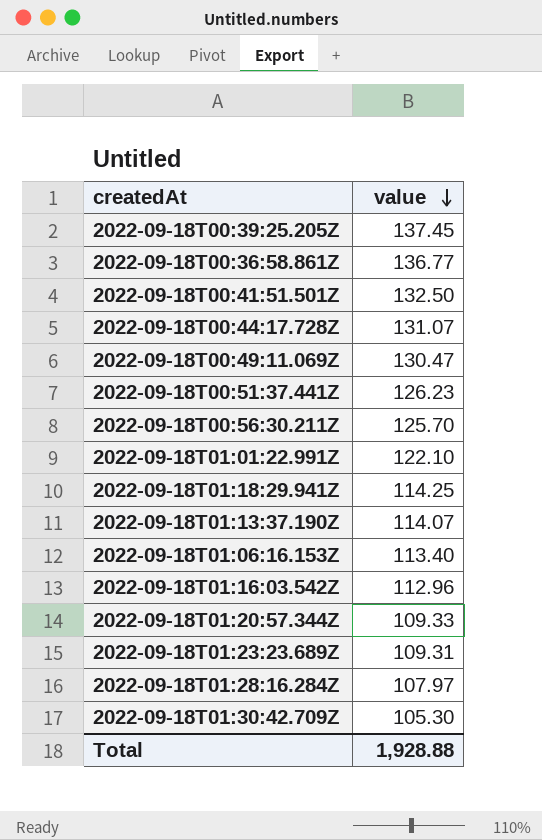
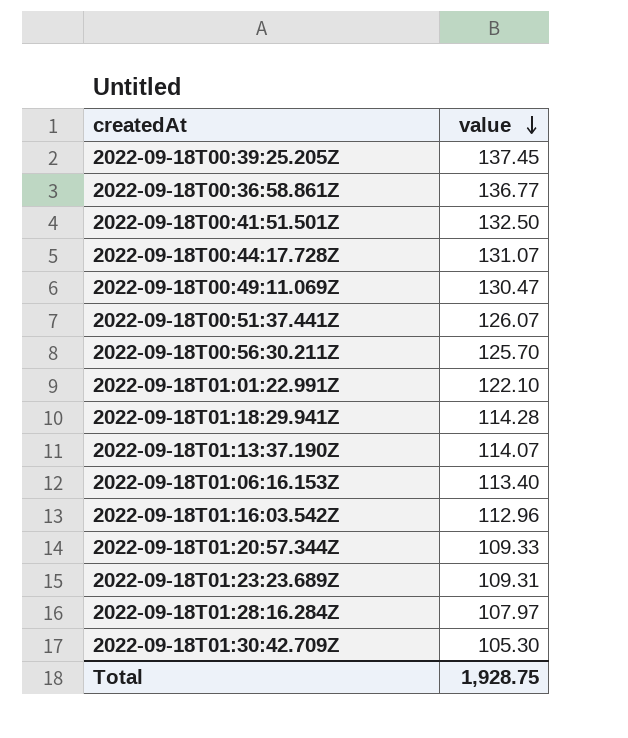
2022-09-18T00:51:37.441Z | value: 126.23 -> 126.07
2022-09-18T01:18:29.941Z | value: 114.25 -> 114.28
Total | value: 1,928.88 -> 1,928.75

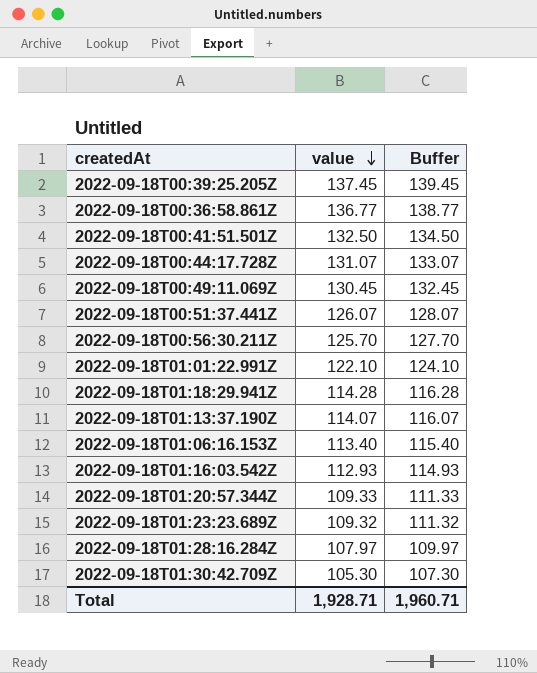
column Buffer | formula: none -> [value] + 2
2022-09-18T00:49:11.069Z | value: 130.47 -> 130.45
2022-09-18T01:16:03.542Z | value: 112.96 -> 112.93
2022-09-18T01:23:23.689Z | value: 109.31 -> 109.32
Total | value: 1,928.75 -> 1,928.71

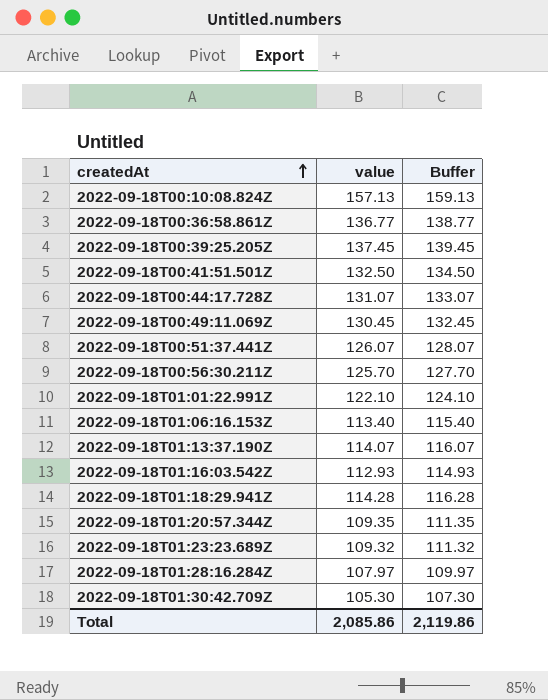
row order: value descending -> createdAt ascending
row 2022-09-18T00:10:08.824Z: none -> 157.13 | 159.13
2022-09-18T01:20:57.344Z | value: 109.33 -> 109.35
2022-09-18T01:20:57.344Z | Buffer: 111.33 -> 111.35
Total | value: 1,928.71 -> 2,085.86
Total | Buffer: 1,960.71 -> 2,119.86

